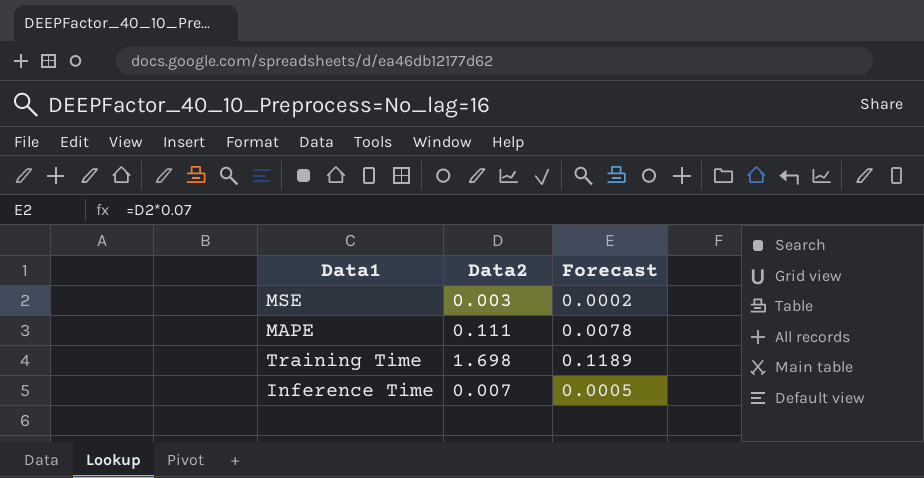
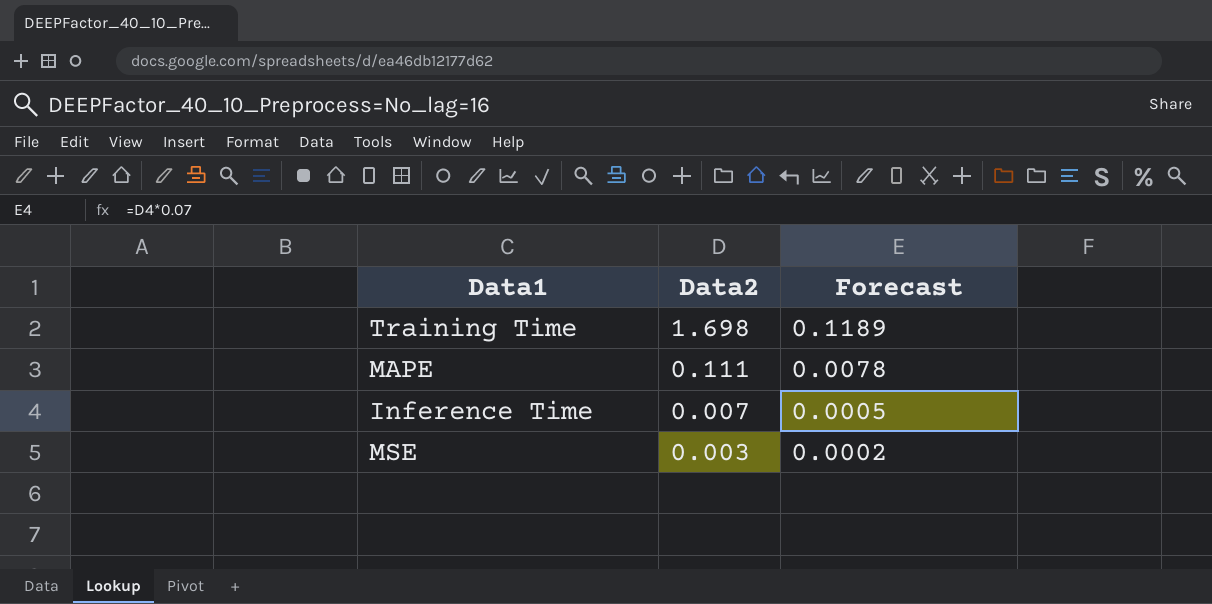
row order: none -> Data2 descending

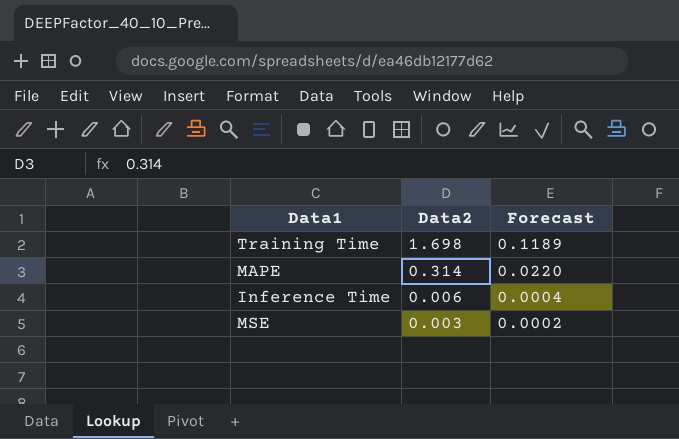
MAPE | Data2: 0.111 -> 0.314
MAPE | Forecast: 0.0078 -> 0.0220
Inference Time | Data2: 0.007 -> 0.006
Inference Time | Forecast: 0.0005 -> 0.0004

